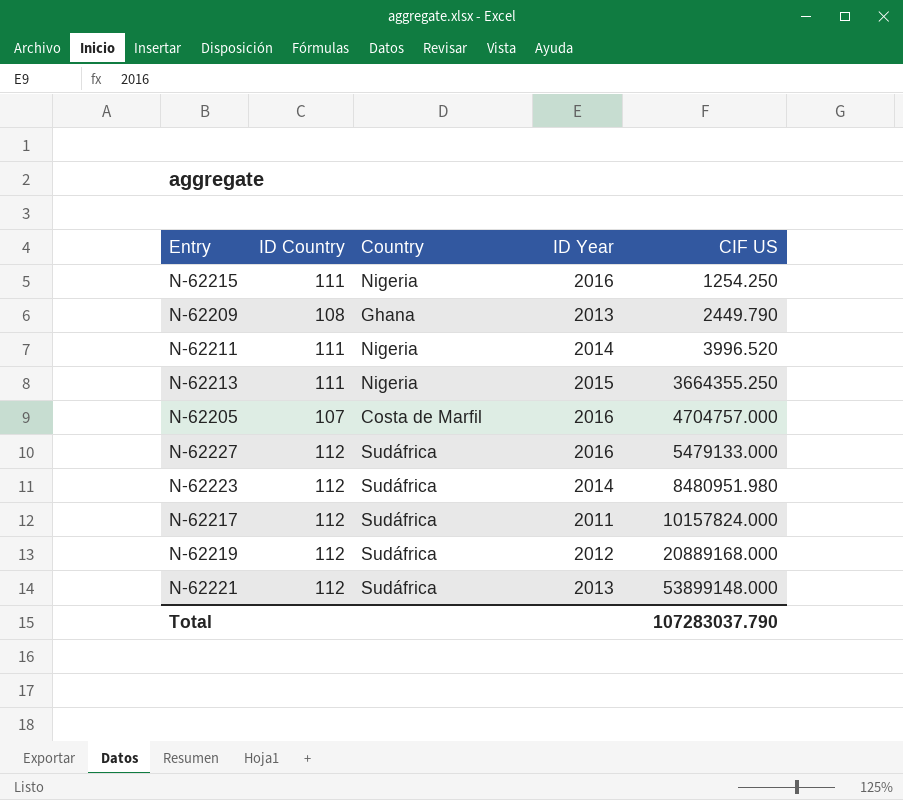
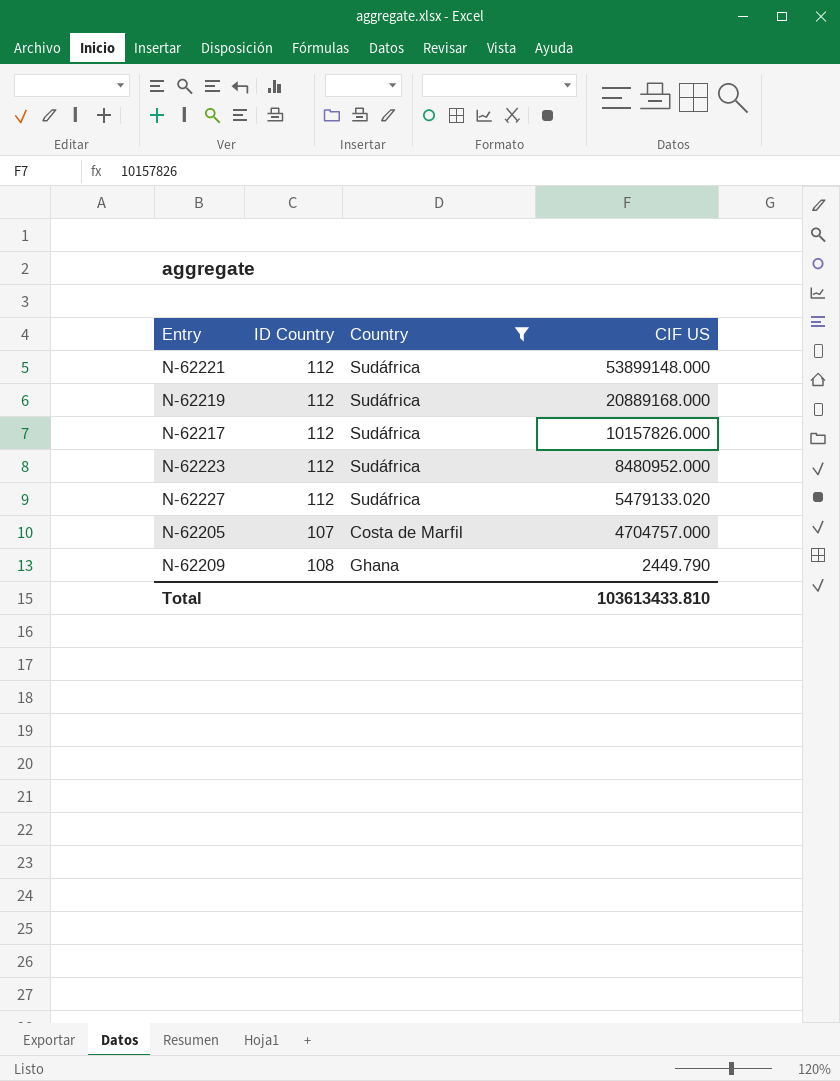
filter: none -> Country != Nigeria
row order: CIF US ascending -> CIF US descending
column ID Year | position: 4 -> none
N-62217 | CIF US: 10157824.000 -> 10157826.000
N-62223 | CIF US: 8480951.980 -> 8480952.000
N-62227 | CIF US: 5479133.000 -> 5479133.020
Total | CIF US: 107283037.790 -> 103613433.810

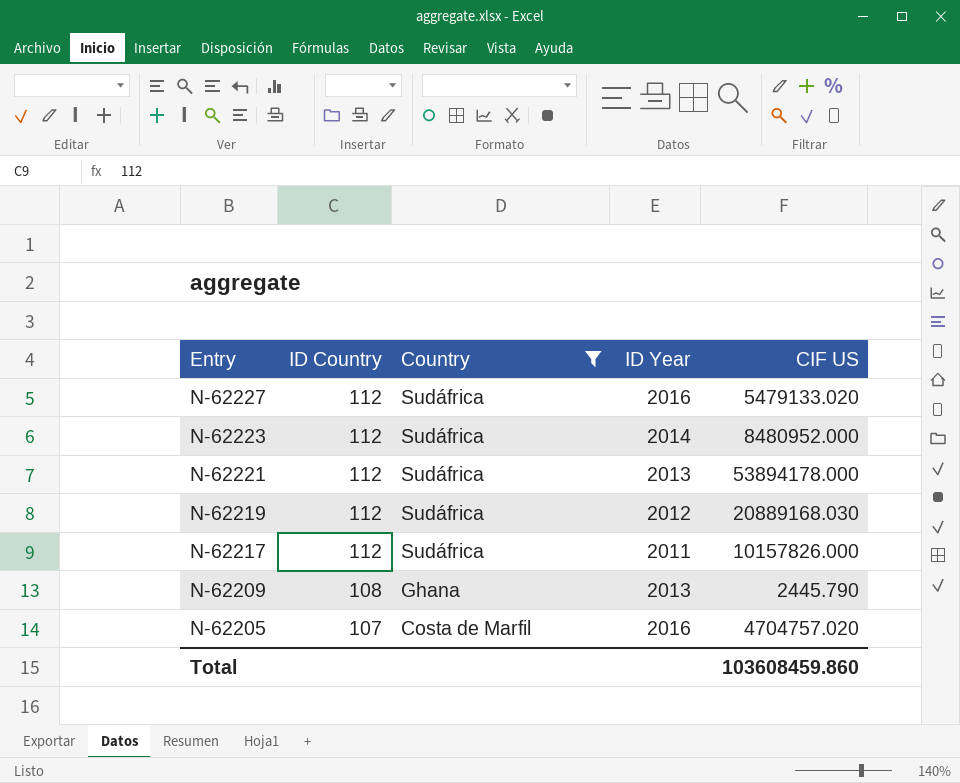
row order: CIF US descending -> Entry descending
column ID Year | position: none -> 4
N-62221 | CIF US: 53899148.000 -> 53894178.000
N-62219 | CIF US: 20889168.000 -> 20889168.030
N-62209 | CIF US: 2449.790 -> 2445.790
N-62205 | CIF US: 4704757.000 -> 4704757.020
Total | CIF US: 103613433.810 -> 103608459.860

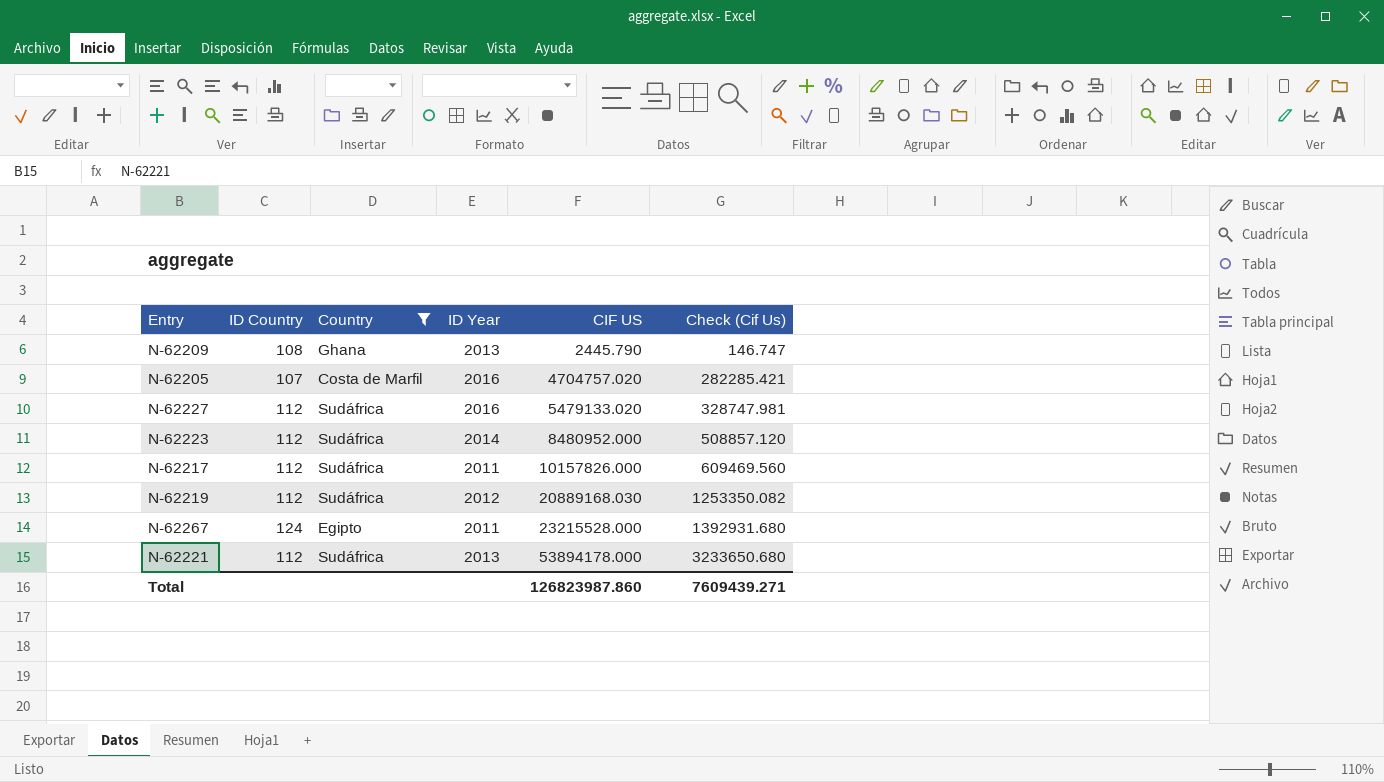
row order: Entry descending -> CIF US ascending
column Check (Cif Us) | formula: none -> [CIF US] * 0.06
row N-62267: none -> 124 | Egipto | 2011 | 23215528.000 | 1392931.680
Total | CIF US: 103608459.860 -> 126823987.860

